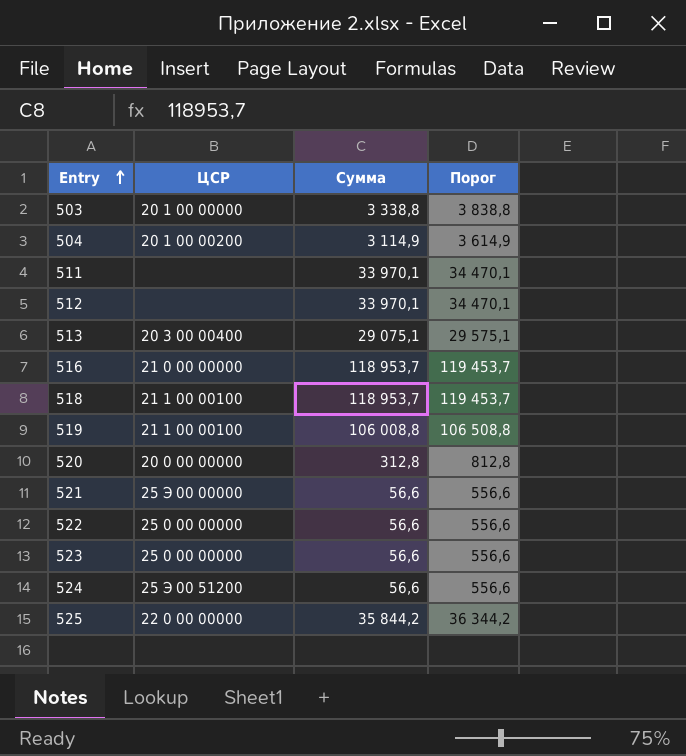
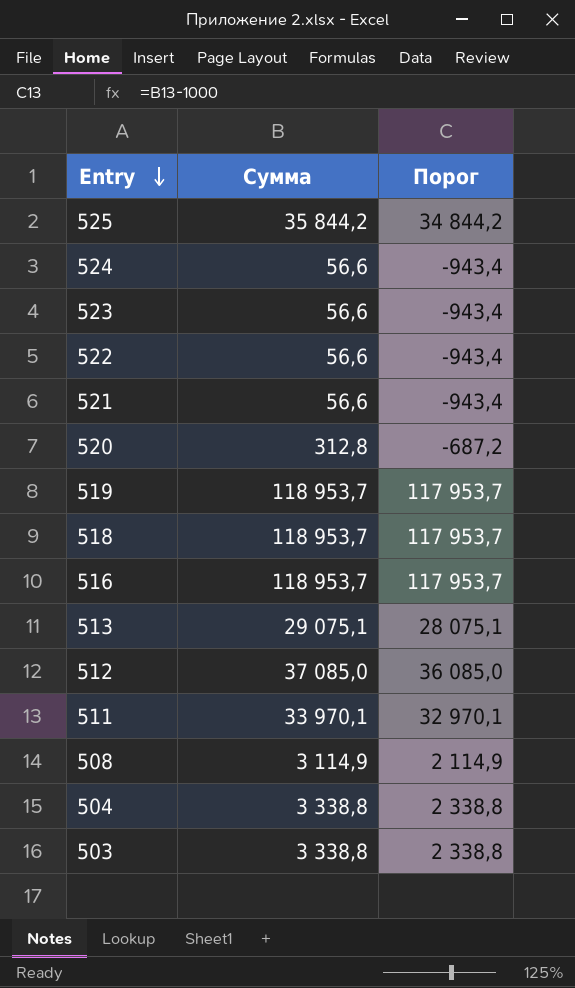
row order: Entry ascending -> Entry descending
column ЦСР | position: 2 -> none
column Порог | formula: [Сумма] + 500 -> [Сумма] - 1000
519 | Сумма: 106 008,8 -> 118 953,7
512 | Сумма: 33 970,1 -> 37 085,0
row 508: none -> 3 114,9 | 2 114,9
504 | Сумма: 3 114,9 -> 3 338,8

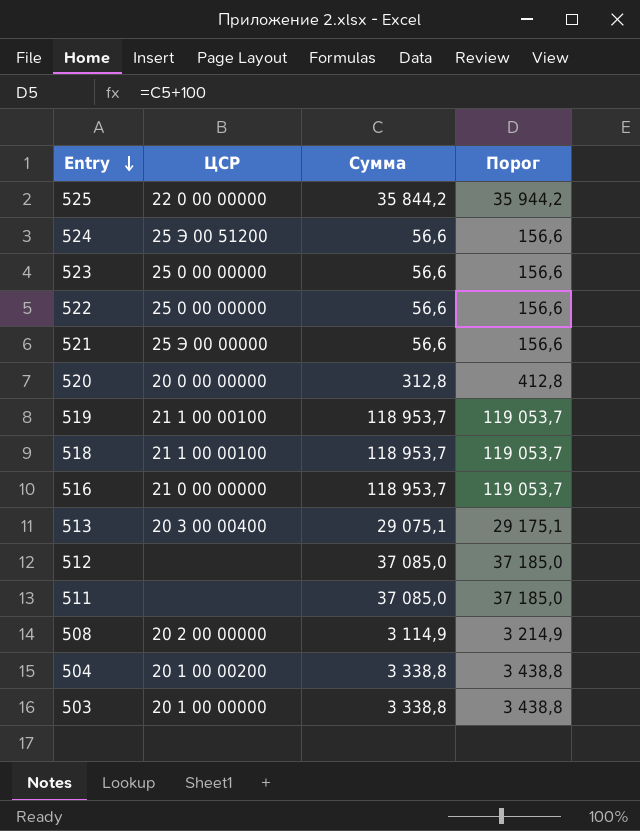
column ЦСР | position: none -> 2
column Порог | formula: [Сумма] - 1000 -> [Сумма] + 100
511 | Сумма: 33 970,1 -> 37 085,0

